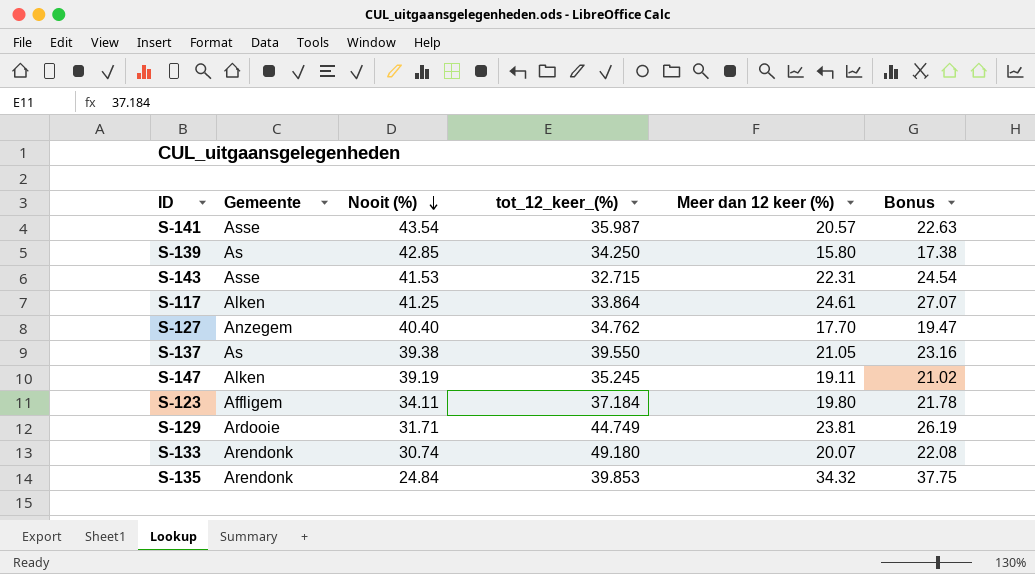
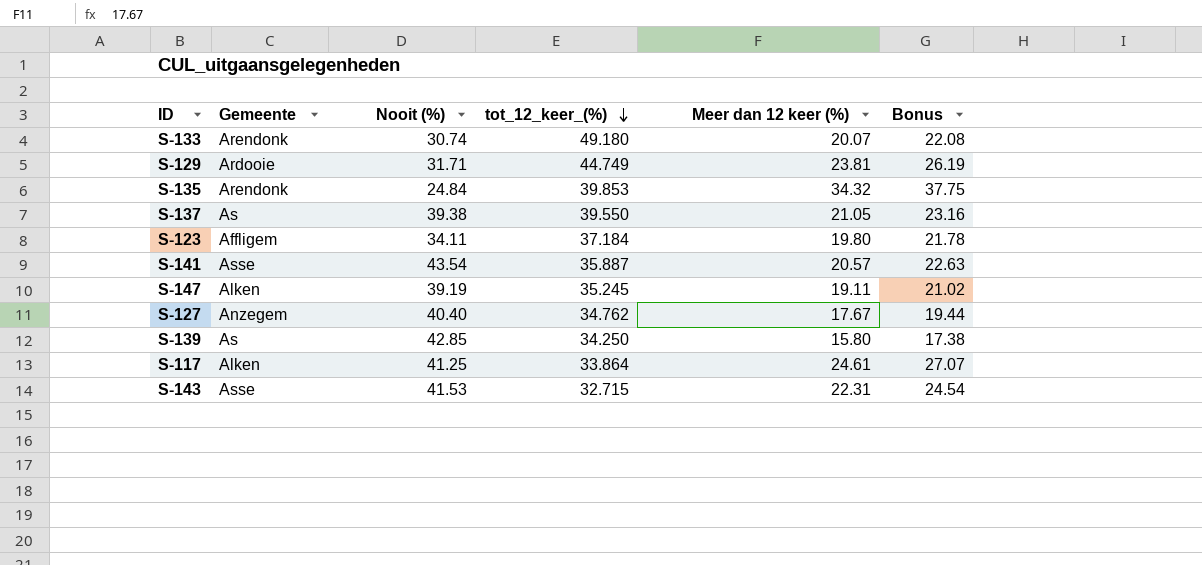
row order: Nooit (%) descending -> tot_12_keer_(%) descending
S-141 | tot_12_keer_(%): 35.987 -> 35.887
S-127 | Meer dan 12 keer (%): 17.70 -> 17.67
S-127 | Bonus: 19.47 -> 19.44

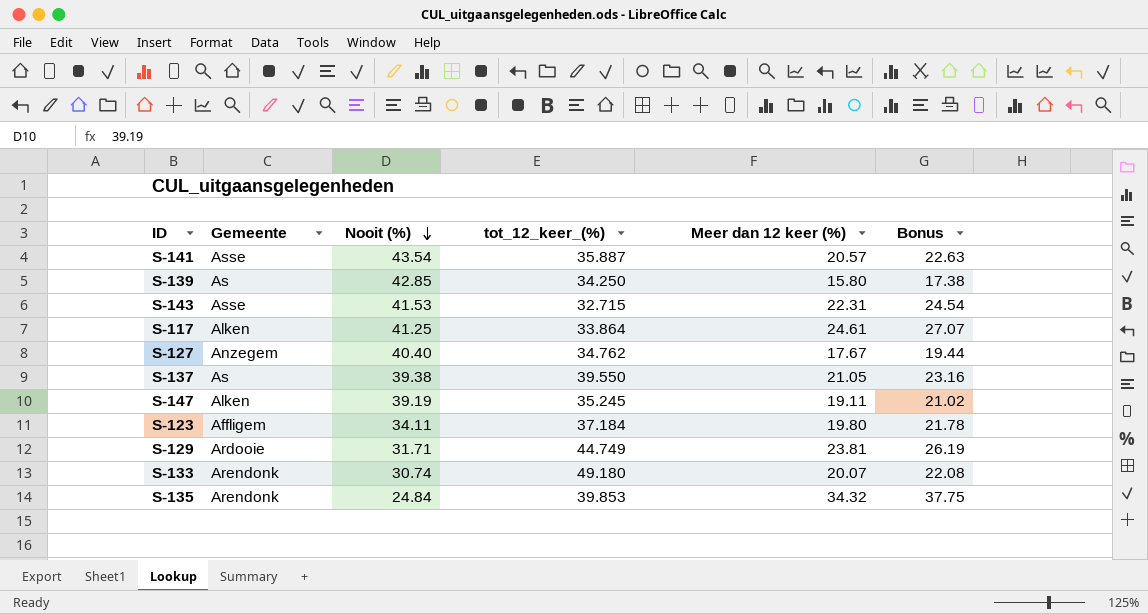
row order: tot_12_keer_(%) descending -> Nooit (%) descending

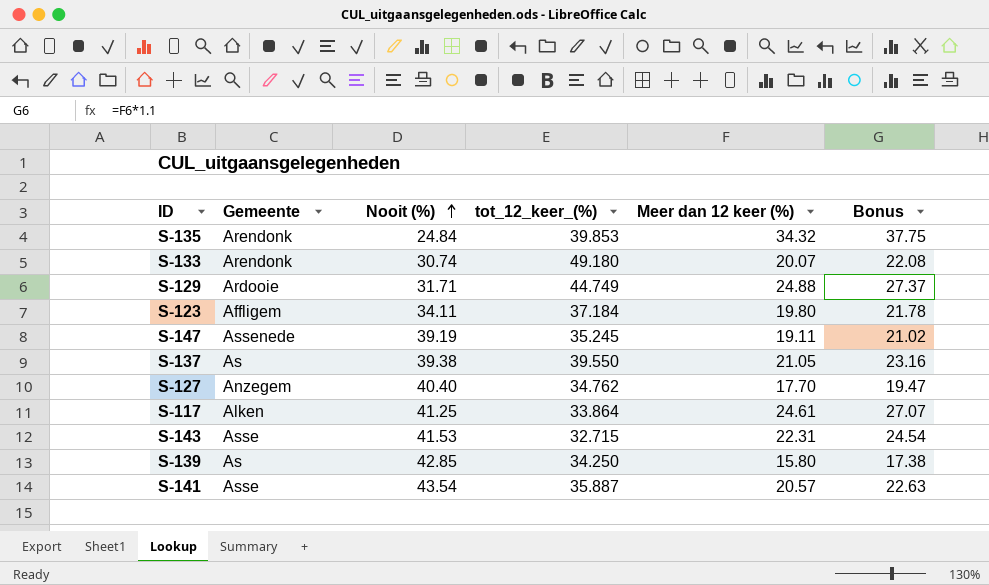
row order: Nooit (%) descending -> Nooit (%) ascending
S-129 | Meer dan 12 keer (%): 23.81 -> 24.88
S-129 | Bonus: 26.19 -> 27.37
S-147 | Gemeente: Alken -> Assenede
S-127 | Meer dan 12 keer (%): 17.67 -> 17.70
S-127 | Bonus: 19.44 -> 19.47

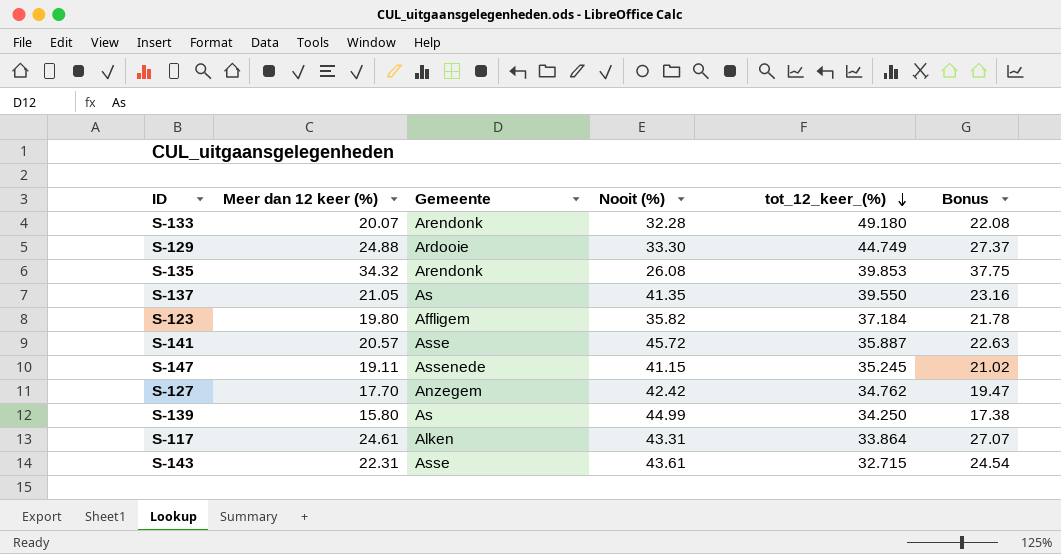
row order: Nooit (%) ascending -> tot_12_keer_(%) descending
column Meer dan 12 keer (%) | position: 5 -> 2
S-133 | Nooit (%): 30.74 -> 32.28
S-129 | Nooit (%): 31.71 -> 33.30
S-135 | Nooit (%): 24.84 -> 26.08
S-137 | Nooit (%): 39.38 -> 41.35
S-123 | Nooit (%): 34.11 -> 35.82
S-141 | Nooit (%): 43.54 -> 45.72
S-147 | Nooit (%): 39.19 -> 41.15
S-127 | Nooit (%): 40.40 -> 42.42
S-139 | Nooit (%): 42.85 -> 44.99
S-117 | Nooit (%): 41.25 -> 43.31
S-143 | Nooit (%): 41.53 -> 43.61

